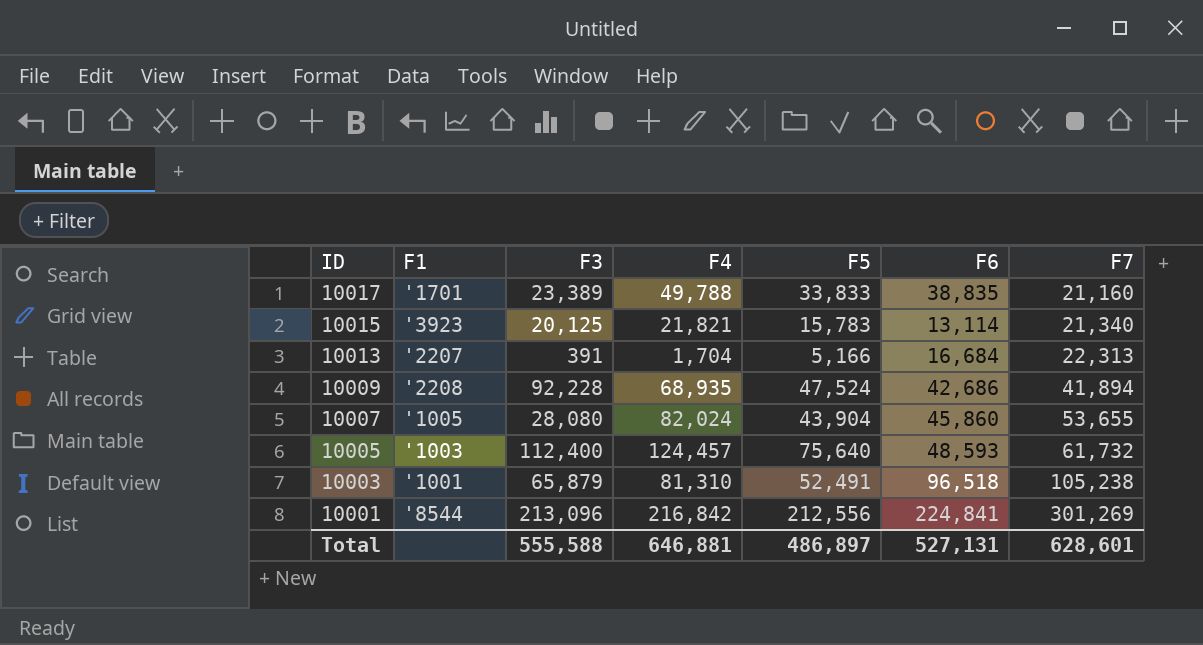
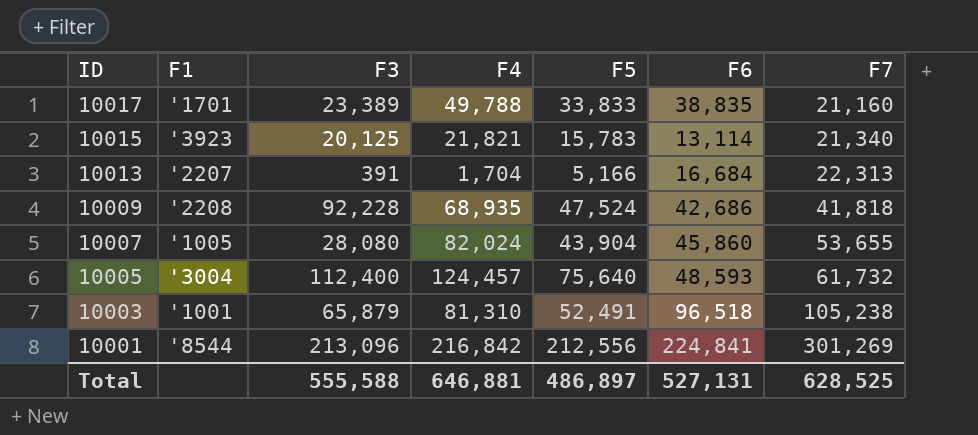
10009 | F7: 41,894 -> 41,818
10005 | F1: '1003 -> '3004
Total | F7: 628,601 -> 628,525

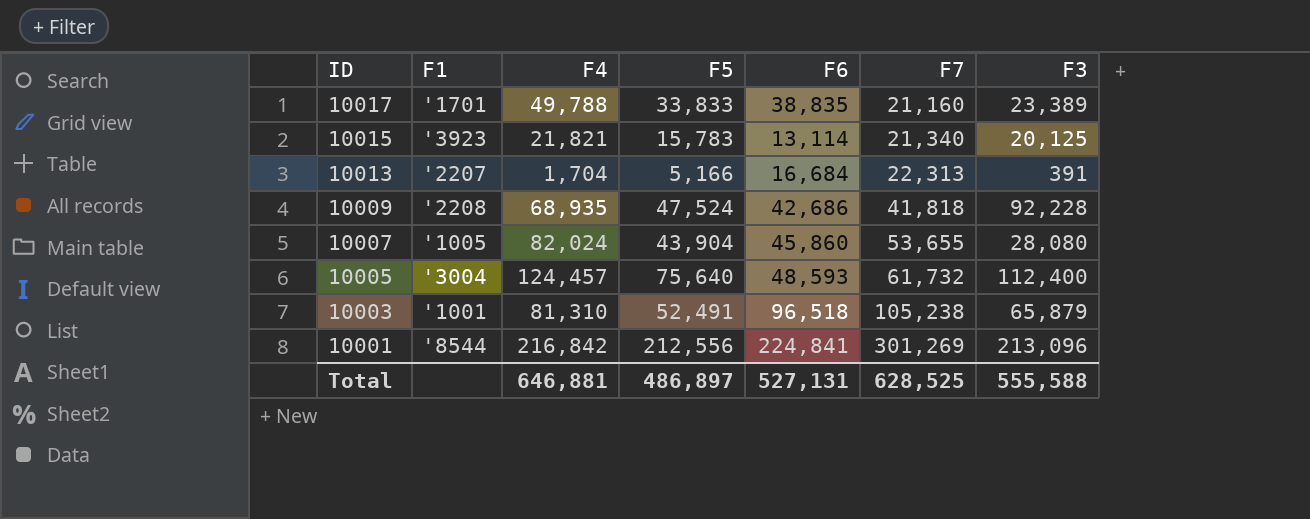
column F3 | position: 3 -> 7

